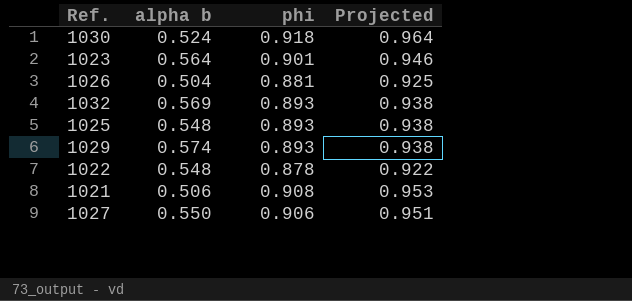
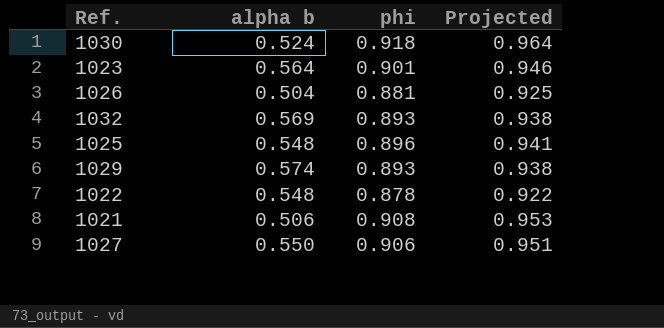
1025 | phi: 0.893 -> 0.896
1025 | Projected: 0.938 -> 0.941

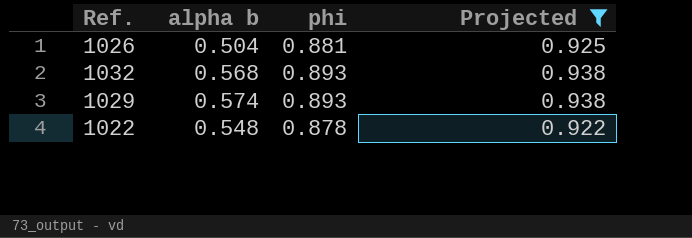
filter: none -> Projected <= 0.938
1032 | alpha b: 0.569 -> 0.568

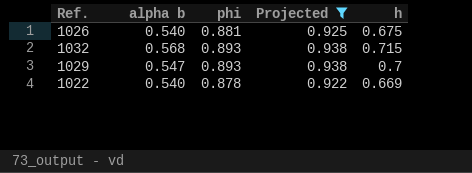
column h | position: none -> 5
1026 | alpha b: 0.504 -> 0.540
1029 | alpha b: 0.574 -> 0.547
1022 | alpha b: 0.548 -> 0.540

